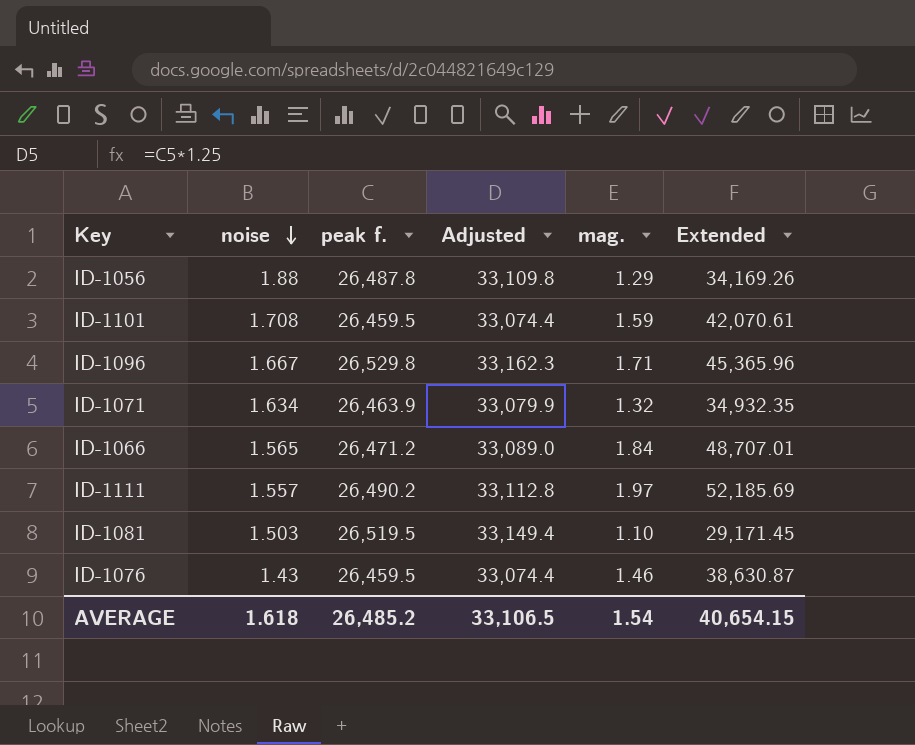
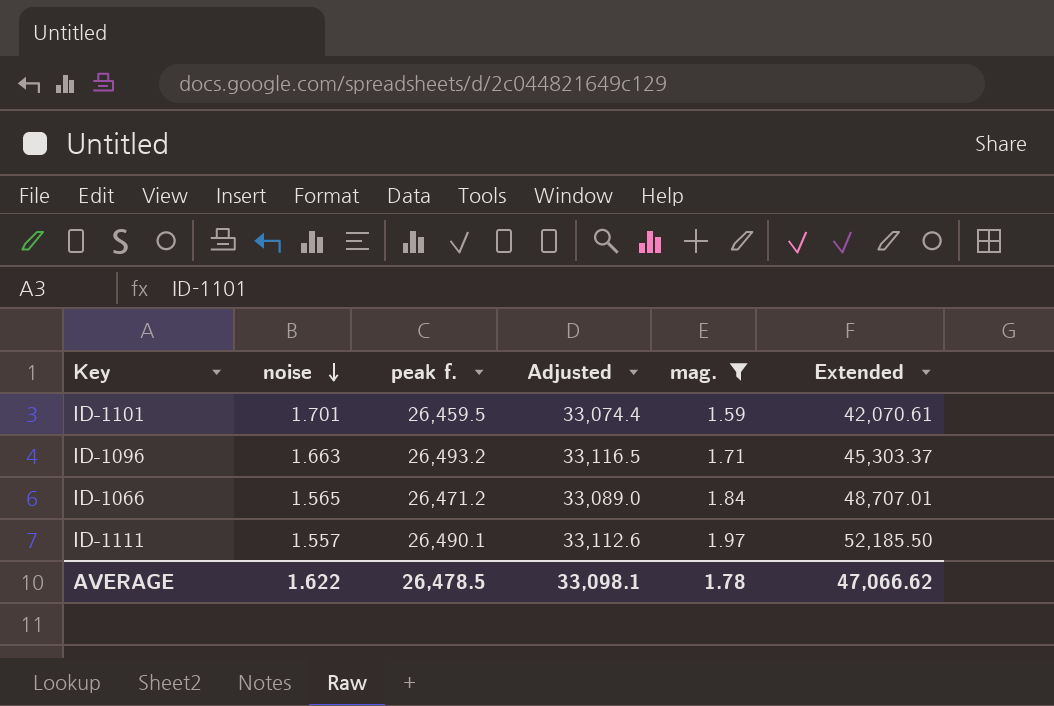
filter: none -> mag. >= 1.59
ID-1101 | noise: 1.708 -> 1.701
ID-1096 | noise: 1.667 -> 1.663
ID-1096 | peak f.: 26,529.8 -> 26,493.2
ID-1096 | Adjusted: 33,162.3 -> 33,116.5
ID-1096 | Extended: 45,365.96 -> 45,303.37
ID-1111 | peak f.: 26,490.2 -> 26,490.1
ID-1111 | Adjusted: 33,112.8 -> 33,112.6
ID-1111 | Extended: 52,185.69 -> 52,185.50
AVERAGE | noise: 1.618 -> 1.622
AVERAGE | peak f.: 26,485.2 -> 26,478.5
AVERAGE | Adjusted: 33,106.5 -> 33,098.1
AVERAGE | mag.: 1.54 -> 1.78
AVERAGE | Extended: 40,654.15 -> 47,066.62

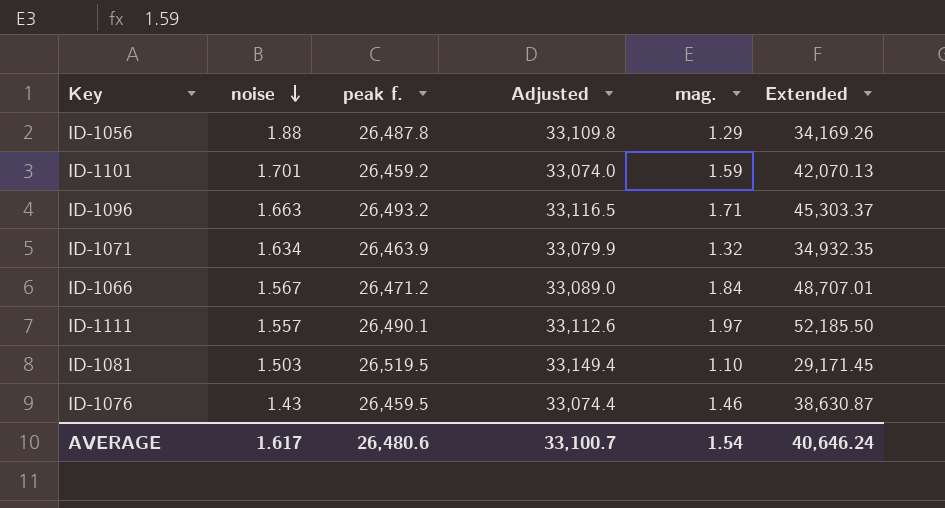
filter: mag. >= 1.59 -> none
ID-1101 | peak f.: 26,459.5 -> 26,459.2
ID-1101 | Adjusted: 33,074.4 -> 33,074.0
ID-1101 | Extended: 42,070.61 -> 42,070.13
ID-1066 | noise: 1.565 -> 1.567
AVERAGE | noise: 1.622 -> 1.617
AVERAGE | peak f.: 26,478.5 -> 26,480.6
AVERAGE | Adjusted: 33,098.1 -> 33,100.7
AVERAGE | mag.: 1.78 -> 1.54
AVERAGE | Extended: 47,066.62 -> 40,646.24

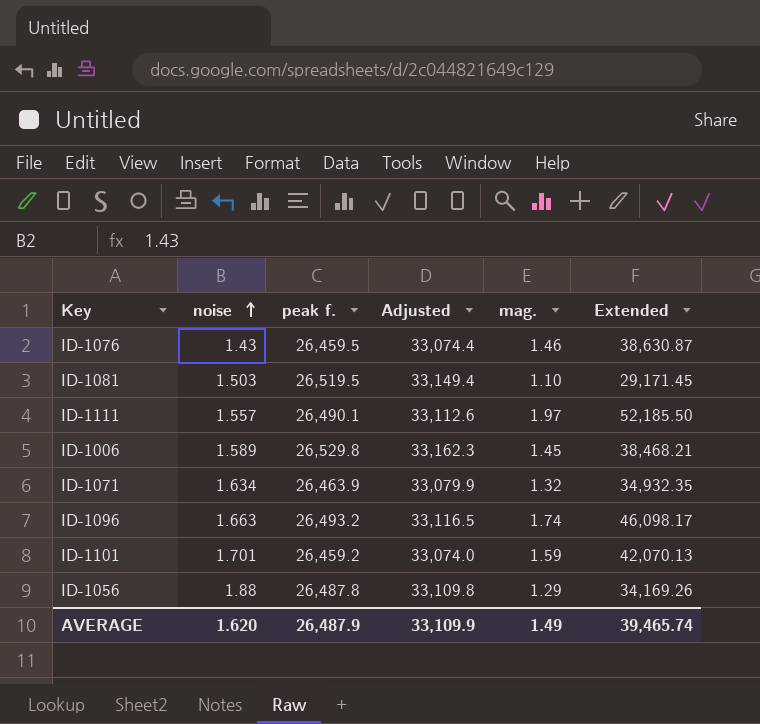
row order: noise descending -> noise ascending
row ID-1066: 1.567 | 26,471.2 | 33,089.0 | 1.84 | 48,707.01 -> none
row ID-1006: none -> 1.589 | 26,529.8 | 33,162.3 | 1.45 | 38,468.21
ID-1096 | mag.: 1.71 -> 1.74
ID-1096 | Extended: 45,303.37 -> 46,098.17
AVERAGE | noise: 1.617 -> 1.620
AVERAGE | peak f.: 26,480.6 -> 26,487.9
AVERAGE | Adjusted: 33,100.7 -> 33,109.9
AVERAGE | mag.: 1.54 -> 1.49
AVERAGE | Extended: 40,646.24 -> 39,465.74

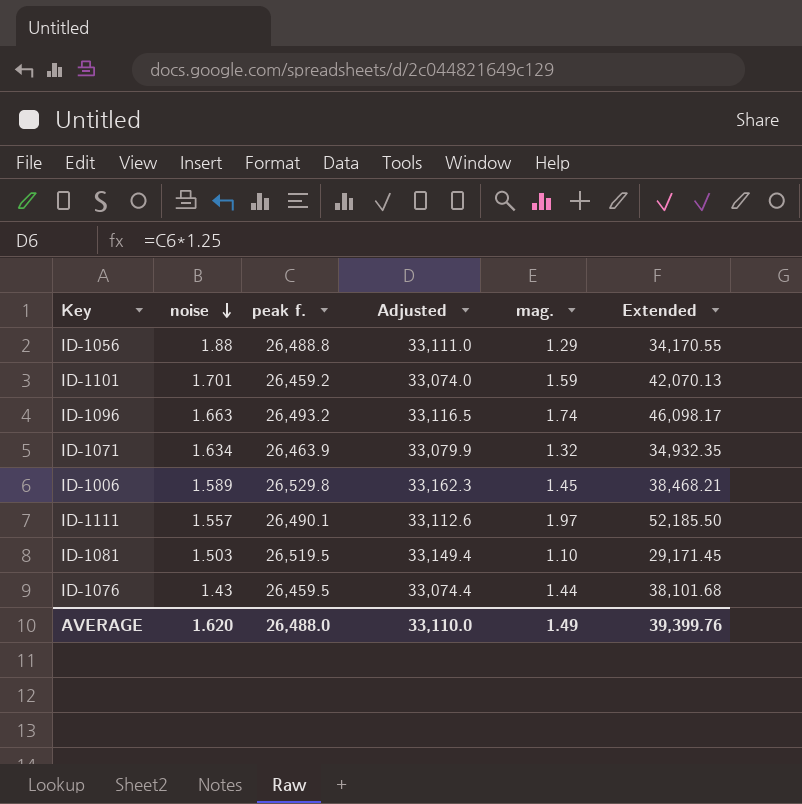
row order: noise ascending -> noise descending
ID-1056 | peak f.: 26,487.8 -> 26,488.8
ID-1056 | Adjusted: 33,109.8 -> 33,111.0
ID-1056 | Extended: 34,169.26 -> 34,170.55
ID-1076 | mag.: 1.46 -> 1.44
ID-1076 | Extended: 38,630.87 -> 38,101.68
AVERAGE | peak f.: 26,487.9 -> 26,488.0
AVERAGE | Adjusted: 33,109.9 -> 33,110.0
AVERAGE | Extended: 39,465.74 -> 39,399.76

